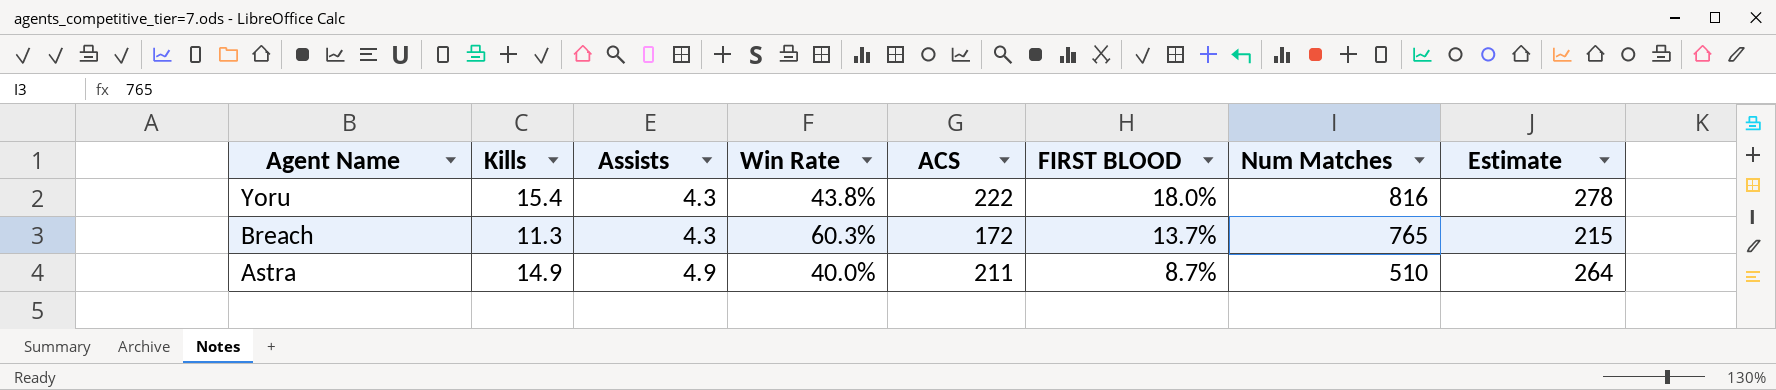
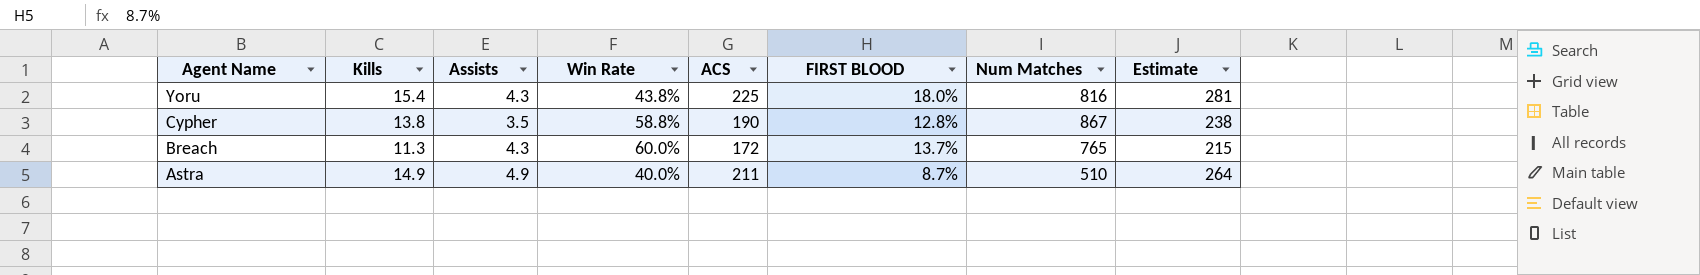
Yoru | ACS: 222 -> 225
Yoru | Estimate: 278 -> 281
row Cypher: none -> 13.8 | 3.5 | 58.8% | 190 | 12.8% | 867 | 238
Breach | Win Rate: 60.3% -> 60.0%

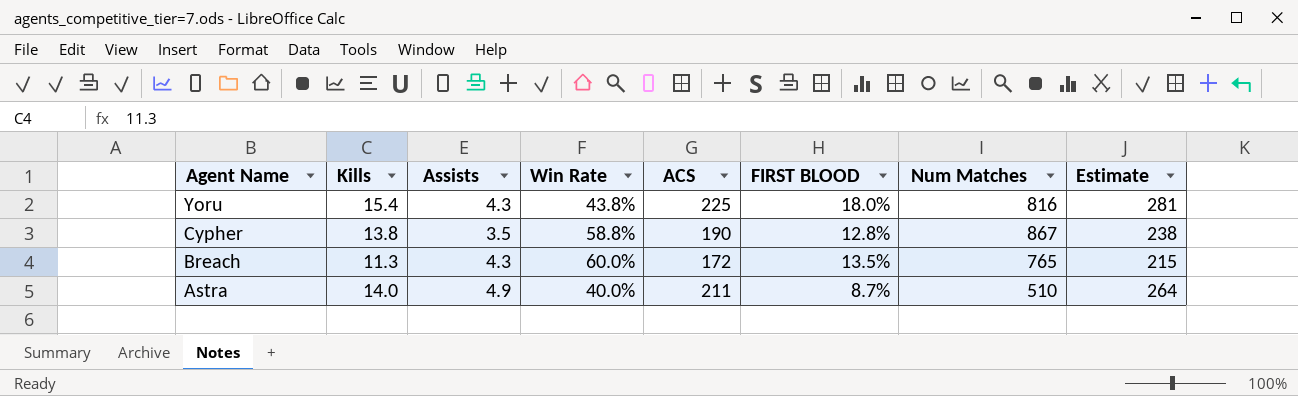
Breach | FIRST BLOOD: 13.7% -> 13.5%
Astra | Kills: 14.9 -> 14.0

